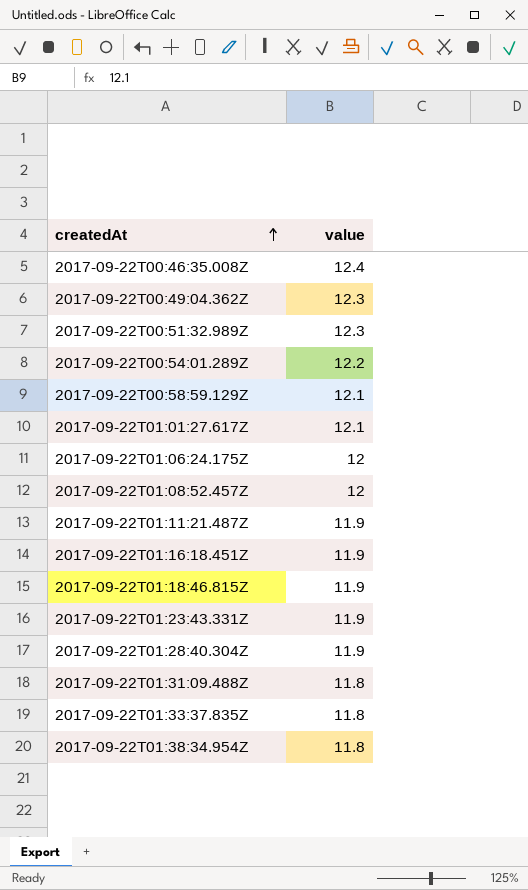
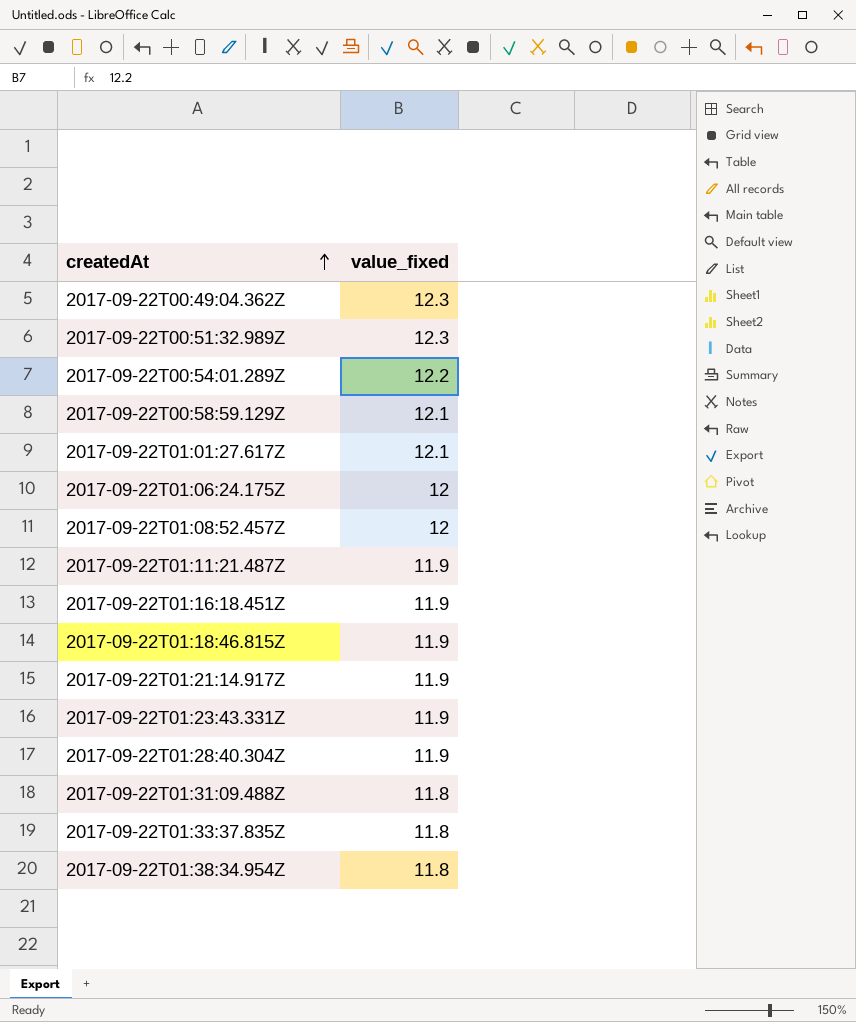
column name: value -> value_fixed
row 2017-09-22T00:46:35.008Z: 12.4 -> none
row 2017-09-22T01:21:14.917Z: none -> 11.9

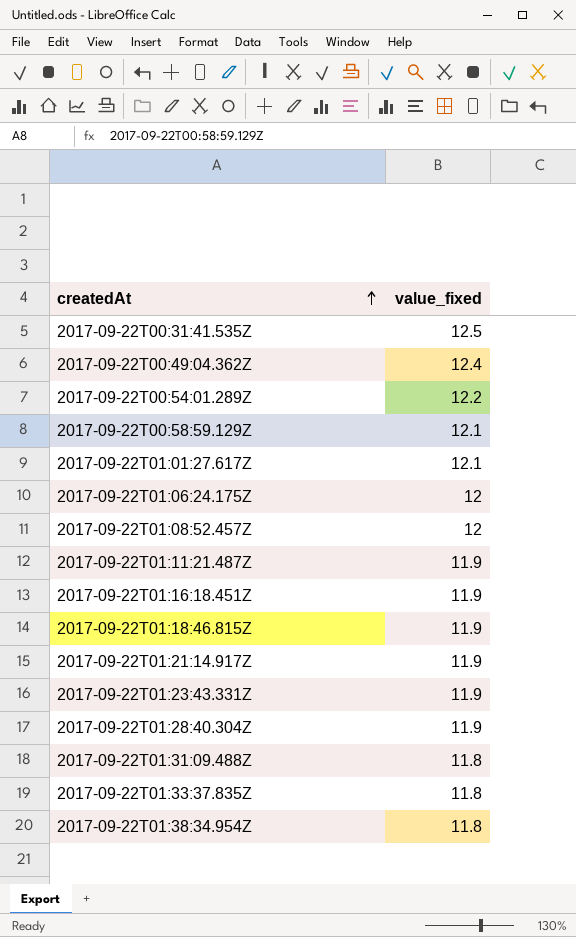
row 2017-09-22T00:51:32.989Z: 12.3 -> none
row 2017-09-22T00:31:41.535Z: none -> 12.5
2017-09-22T00:49:04.362Z | value_fixed: 12.3 -> 12.4

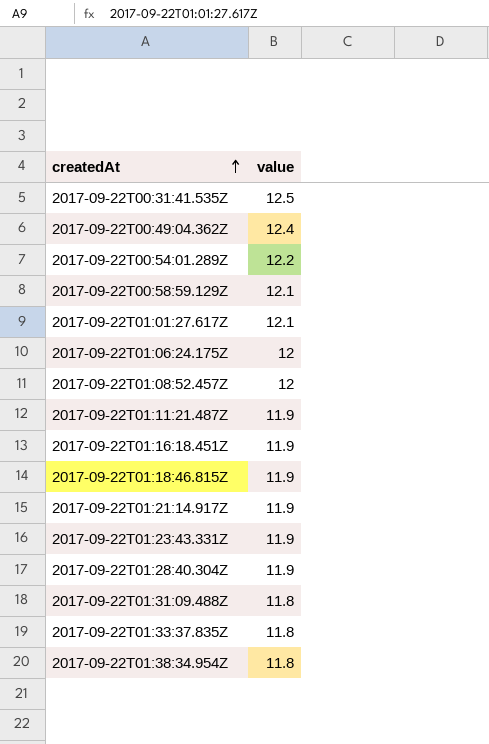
column name: value_fixed -> value

